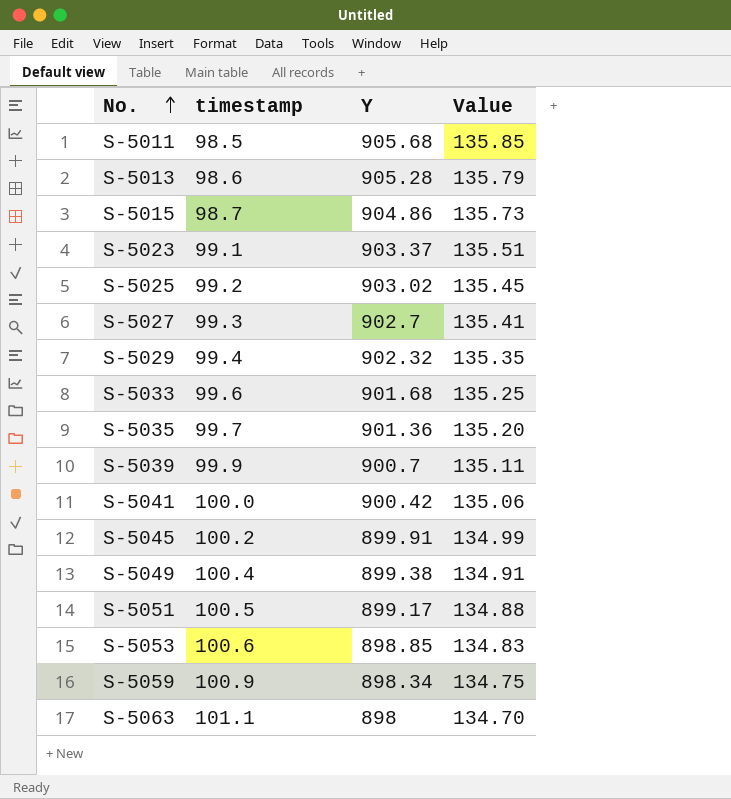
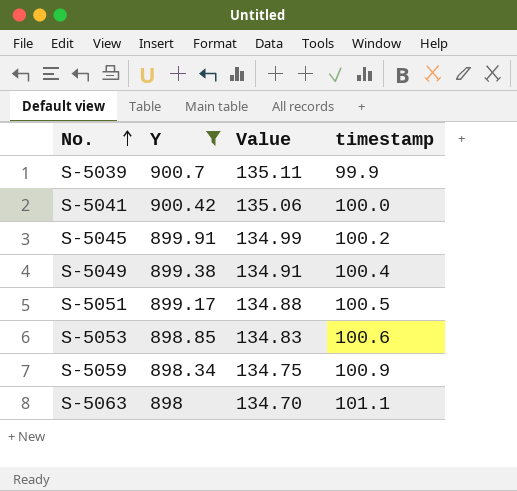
filter: none -> Y <= 900.7
column timestamp | position: 2 -> 4

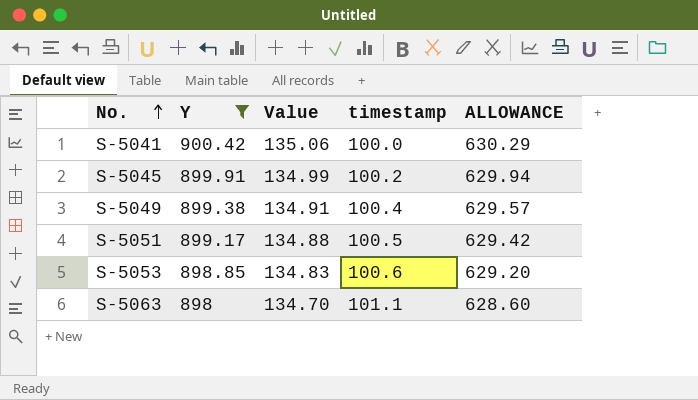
column ALLOWANCE | formula: none -> [Y] * 0.7
row S-5039: 900.7 | 135.11 | 99.9 -> none
row S-5059: 898.34 | 134.75 | 100.9 -> none

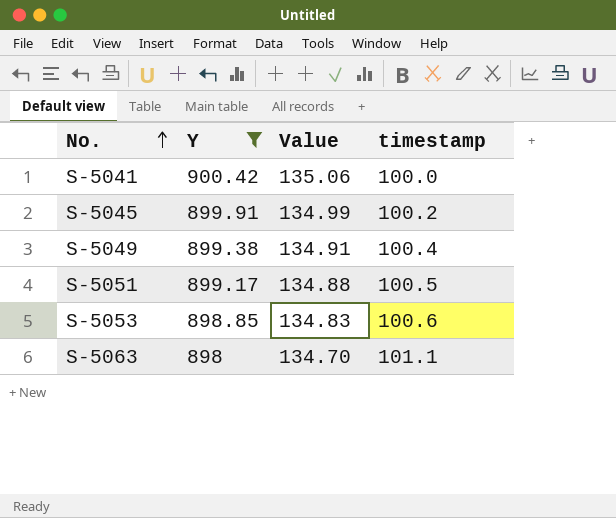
column ALLOWANCE | formula: [Y] * 0.7 -> none

